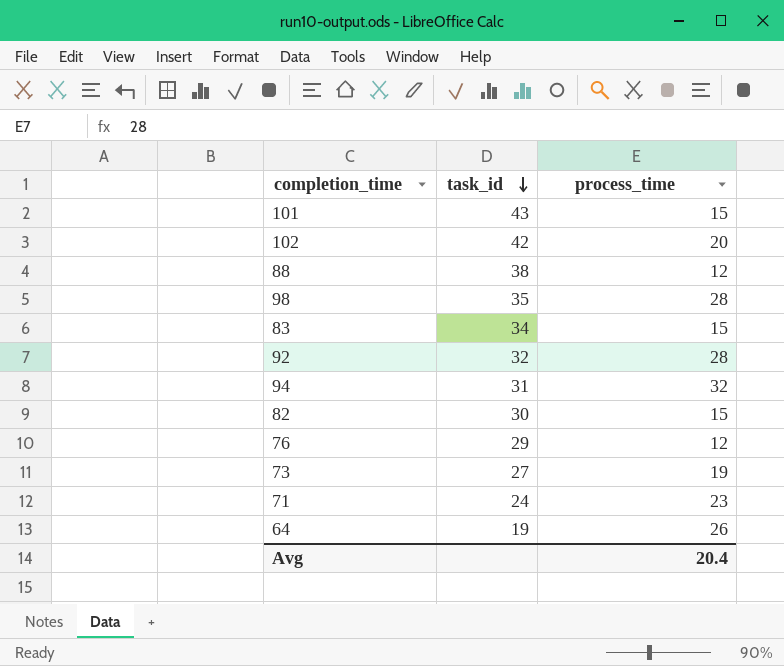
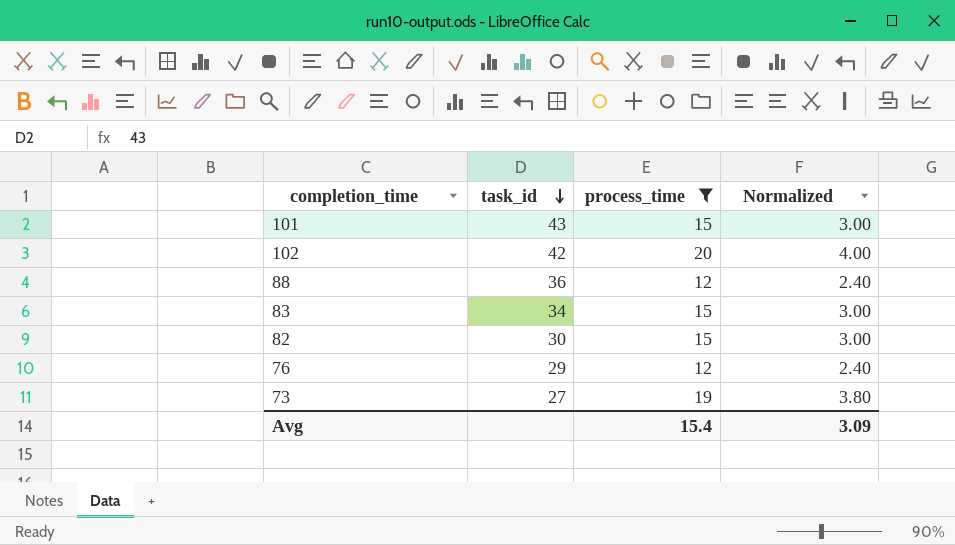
filter: none -> process_time <= 20
column Normalized | formula: none -> [process_time] * 0.2
88 | task_id: 38 -> 36
Avg | process_time: 20.4 -> 15.4

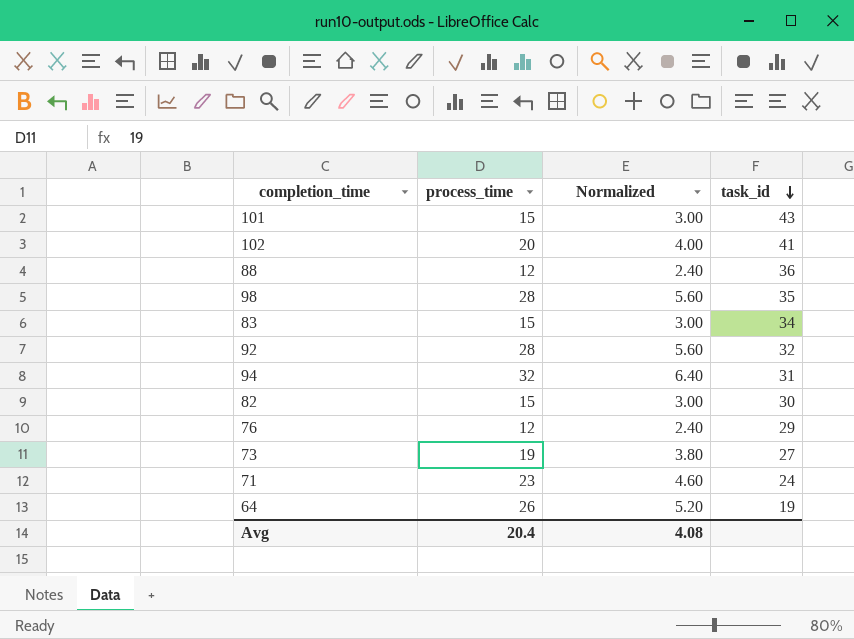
filter: process_time <= 20 -> none
column task_id | position: 2 -> 4
102 | task_id: 42 -> 41
Avg | process_time: 15.4 -> 20.4
Avg | Normalized: 3.09 -> 4.08

